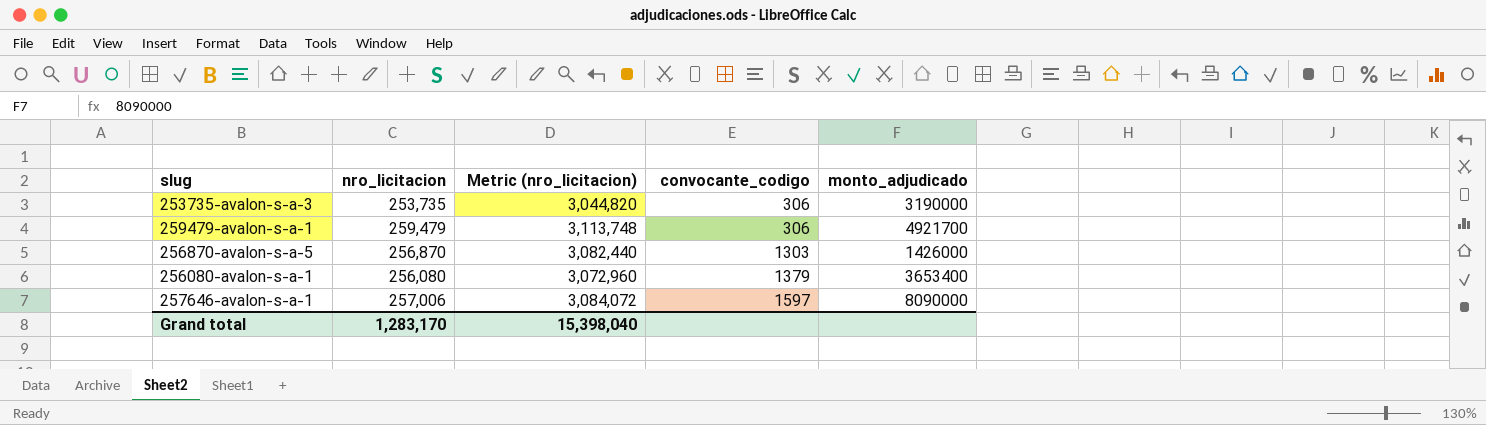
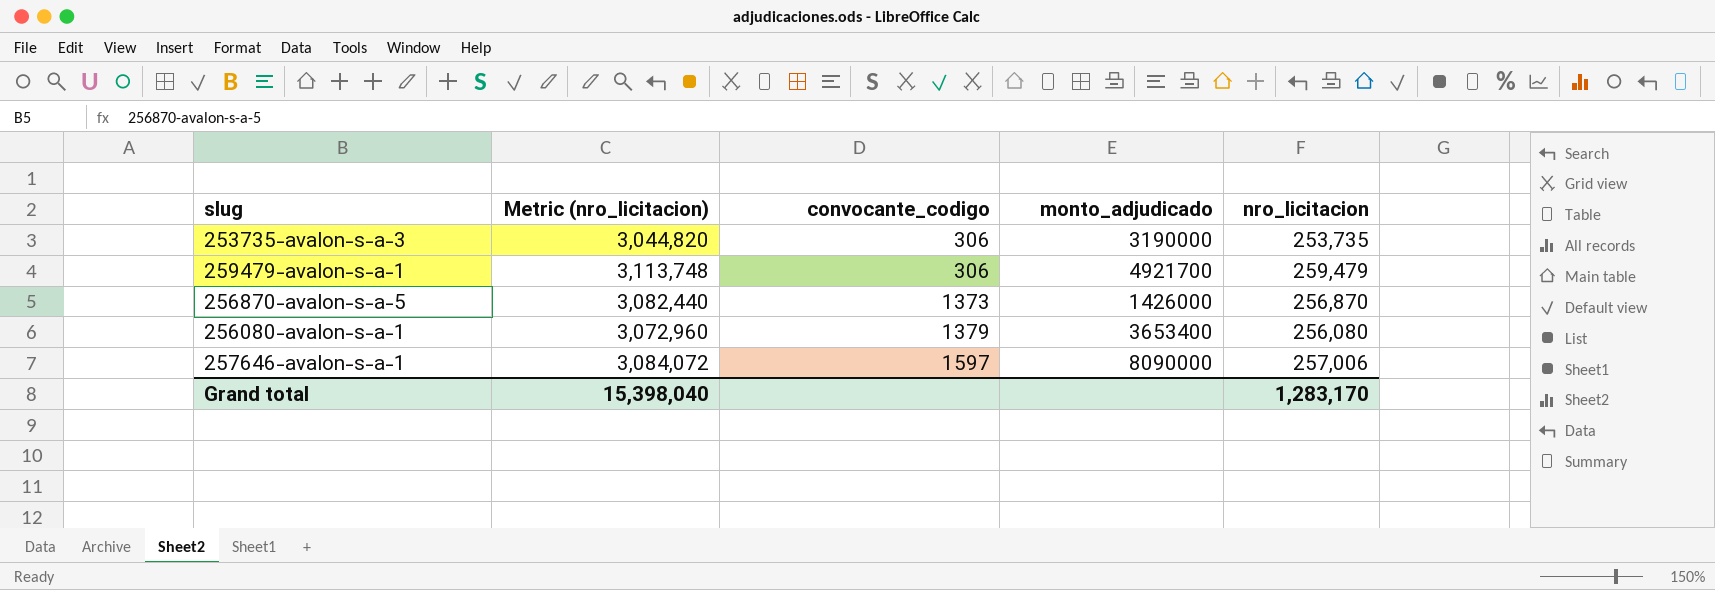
column nro_licitacion | position: 2 -> 5
256870-avalon-s-a-5 | convocante_codigo: 1303 -> 1373

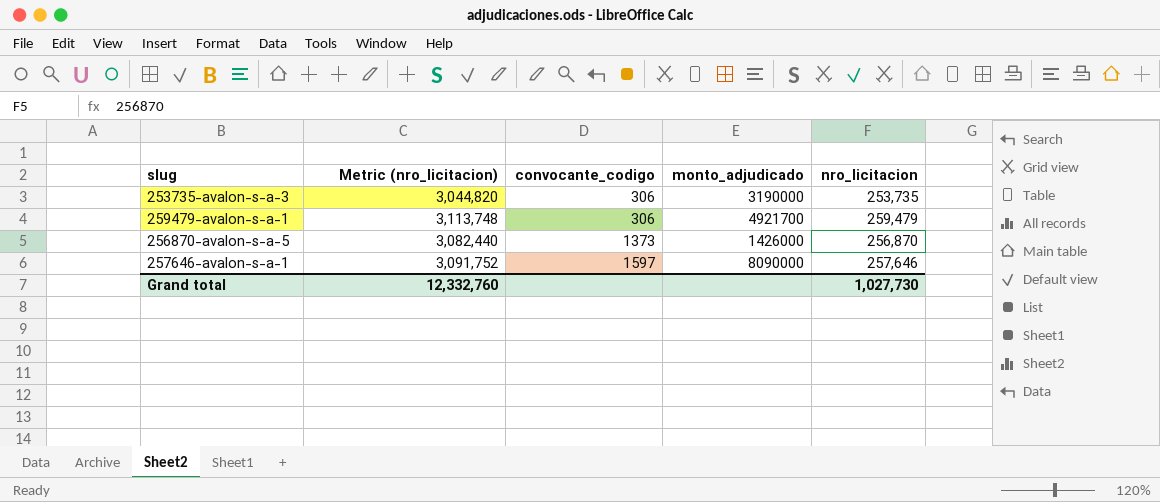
row 256080-avalon-s-a-1: 3,072,960 | 1379 | 3653400 | 256,080 -> none
257646-avalon-s-a-1 | Metric (nro_licitacion): 3,084,072 -> 3,091,752
257646-avalon-s-a-1 | nro_licitacion: 257,006 -> 257,646
Grand total | Metric (nro_licitacion): 15,398,040 -> 12,332,760
Grand total | nro_licitacion: 1,283,170 -> 1,027,730

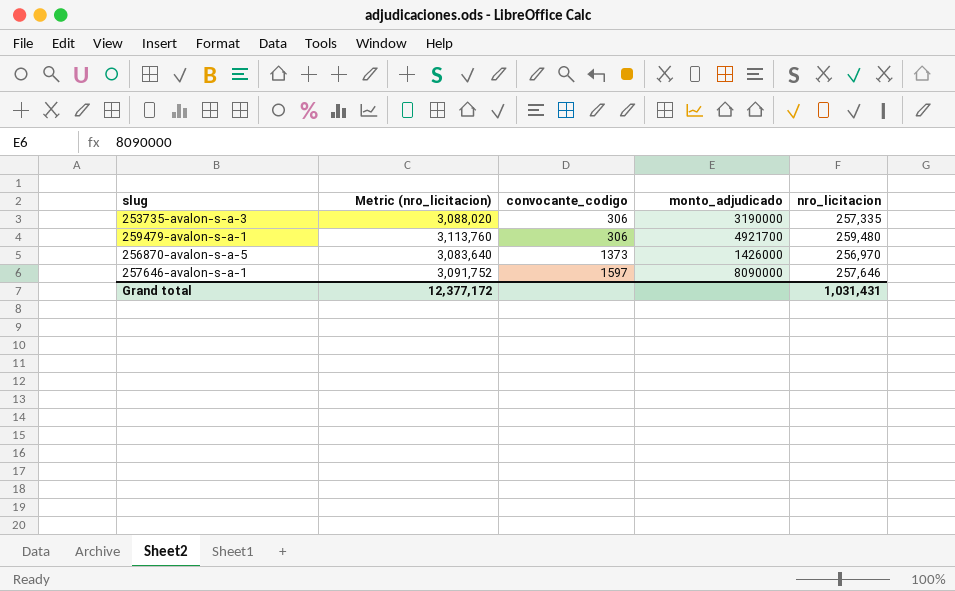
253735-avalon-s-a-3 | Metric (nro_licitacion): 3,044,820 -> 3,088,020
253735-avalon-s-a-3 | nro_licitacion: 253,735 -> 257,335
259479-avalon-s-a-1 | Metric (nro_licitacion): 3,113,748 -> 3,113,760
259479-avalon-s-a-1 | nro_licitacion: 259,479 -> 259,480
256870-avalon-s-a-5 | Metric (nro_licitacion): 3,082,440 -> 3,083,640
256870-avalon-s-a-5 | nro_licitacion: 256,870 -> 256,970
Grand total | Metric (nro_licitacion): 12,332,760 -> 12,377,172
Grand total | nro_licitacion: 1,027,730 -> 1,031,431

